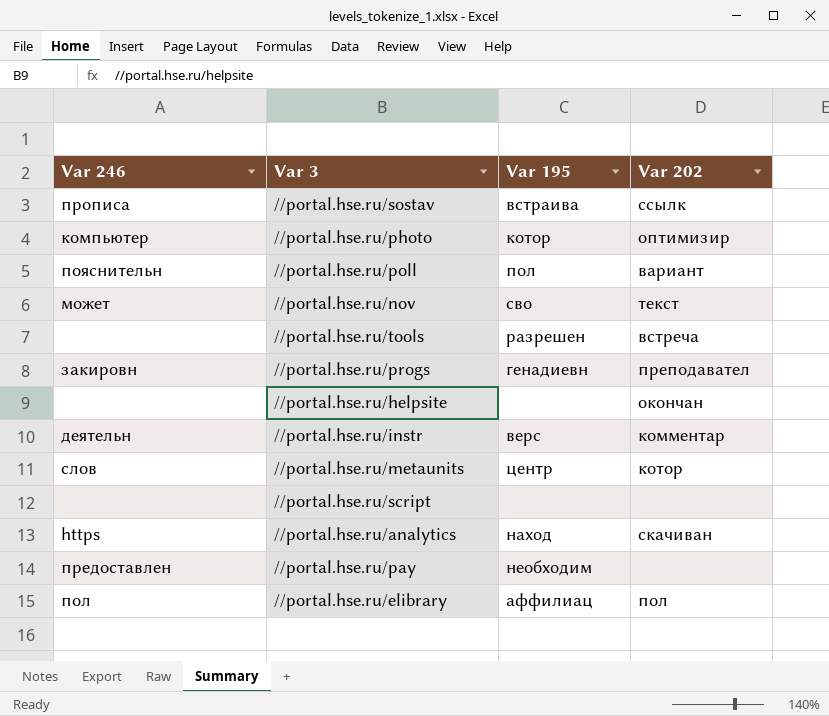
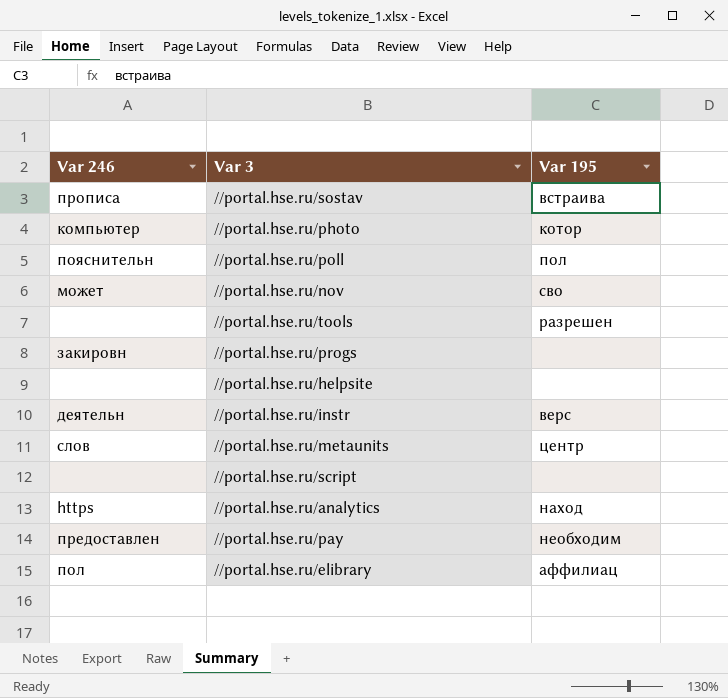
column Var 202 | position: 4 -> none
//portal.hse.ru/progs | Var 195: генадиевн -> none

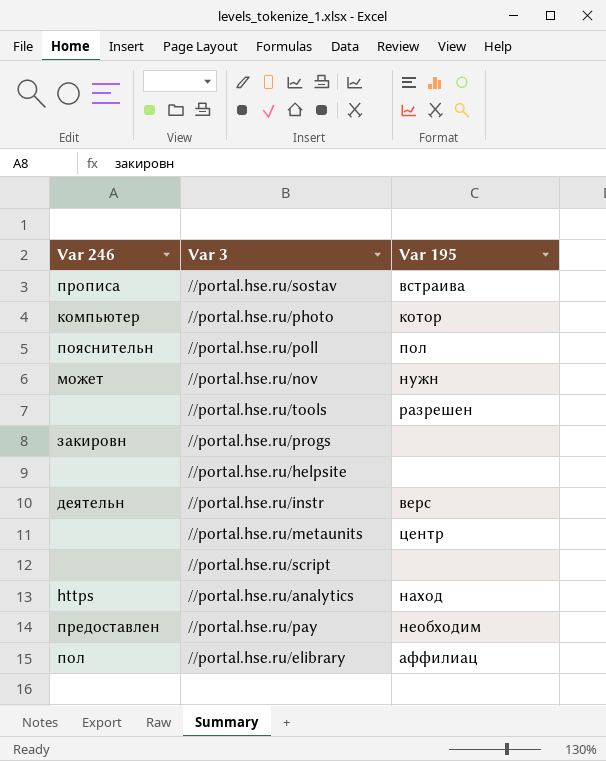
//portal.hse.ru/nov | Var 195: сво -> нужн
//portal.hse.ru/metaunits | Var 246: слов -> none

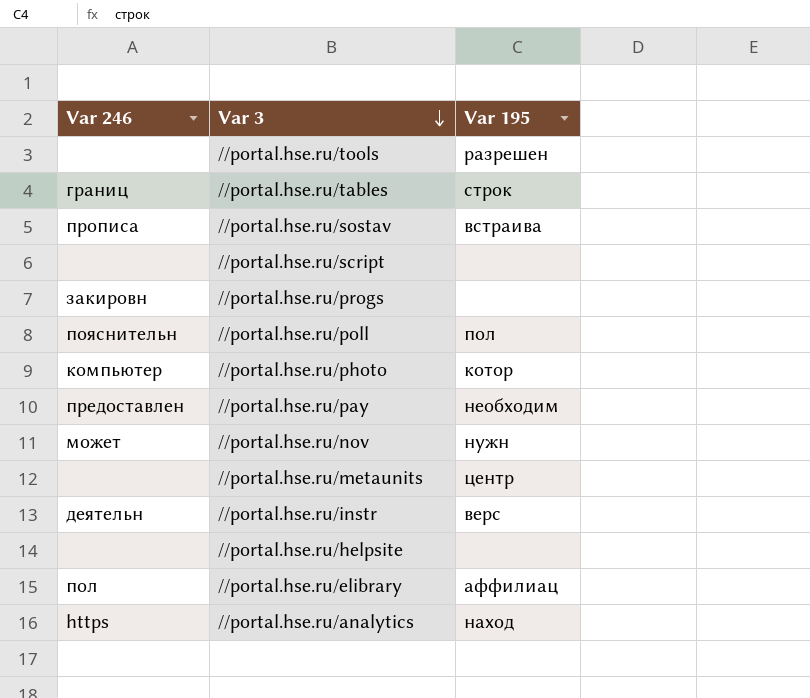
row order: none -> Var 3 descending
row //portal.hse.ru/tables: none -> границ | строк

